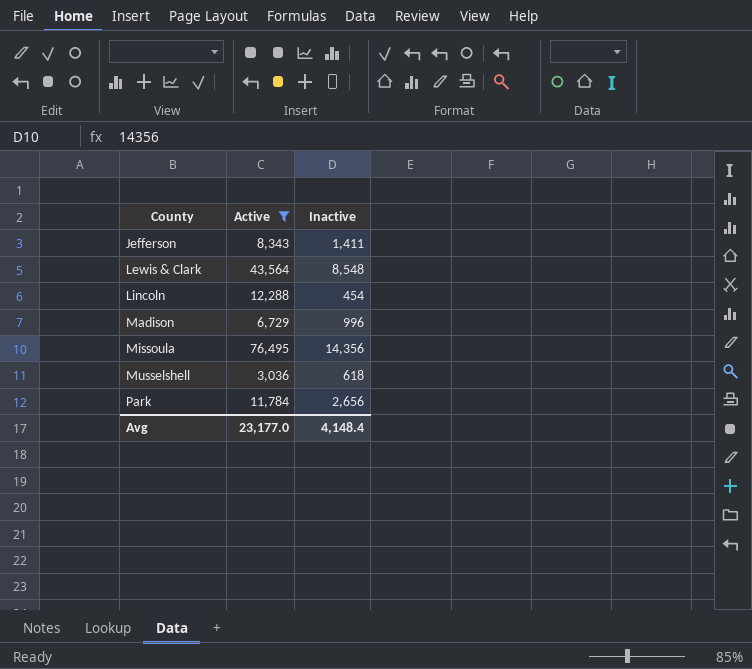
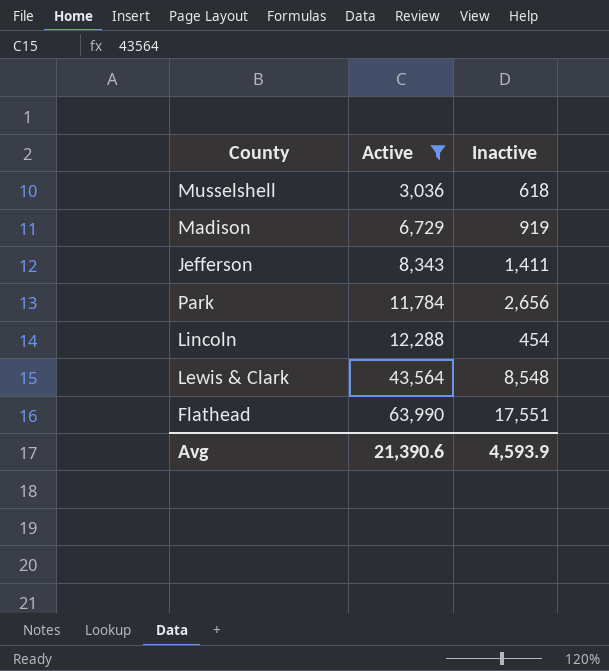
row order: County ascending -> Active ascending
row Missoula: 76,495 | 14,356 -> none
Madison | Inactive: 996 -> 919
row Flathead: none -> 63,990 | 17,551
Avg | Active: 23,177.0 -> 21,390.6
Avg | Inactive: 4,148.4 -> 4,593.9

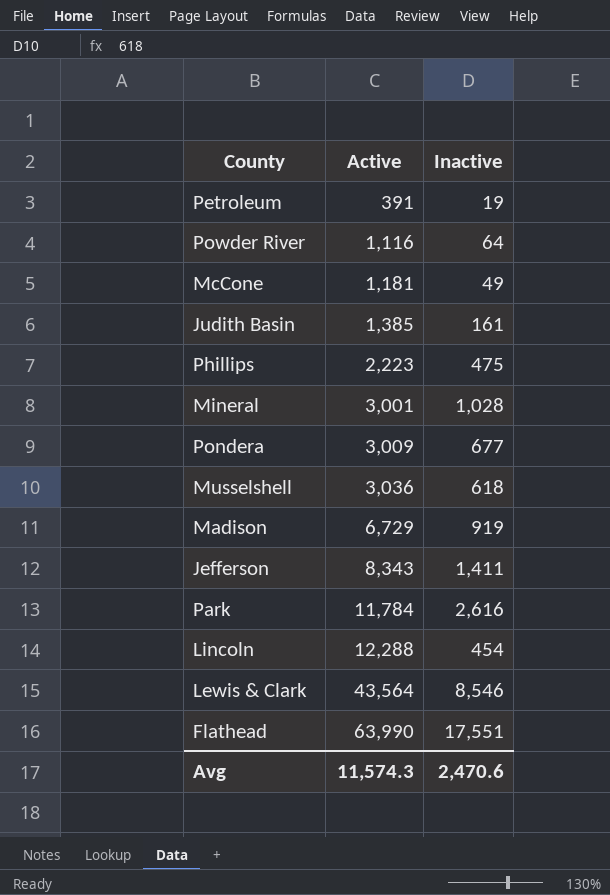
filter: Active >= 3,036 -> none
Park | Inactive: 2,656 -> 2,616
Lewis & Clark | Inactive: 8,548 -> 8,546
Avg | Active: 21,390.6 -> 11,574.3
Avg | Inactive: 4,593.9 -> 2,470.6

